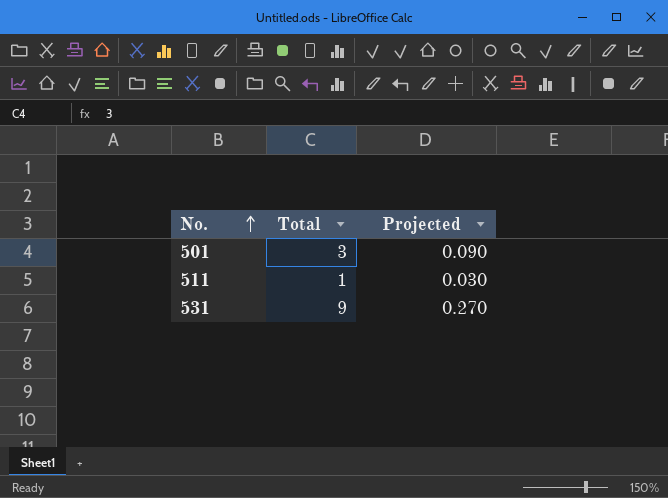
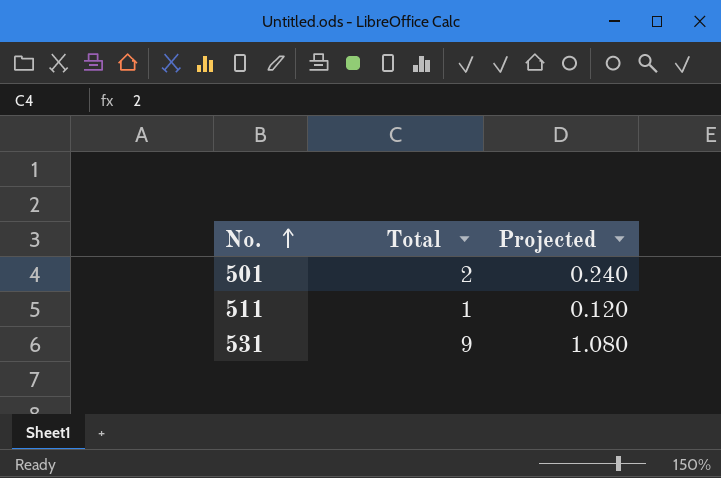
column Projected | formula: [Total] * 0.03 -> [Total] * 0.12
501 | Total: 3 -> 2

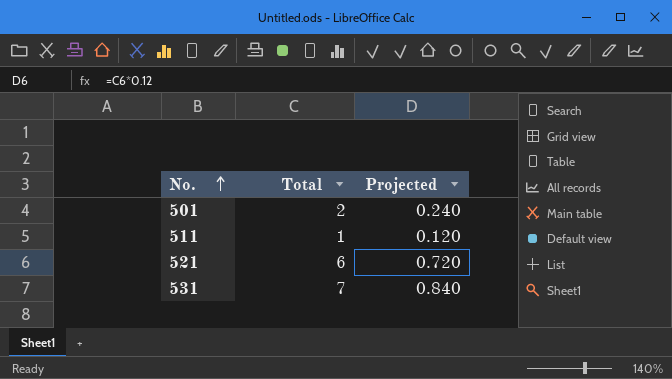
row 521: none -> 6 | 0.720
531 | Total: 9 -> 7
531 | Projected: 1.080 -> 0.840

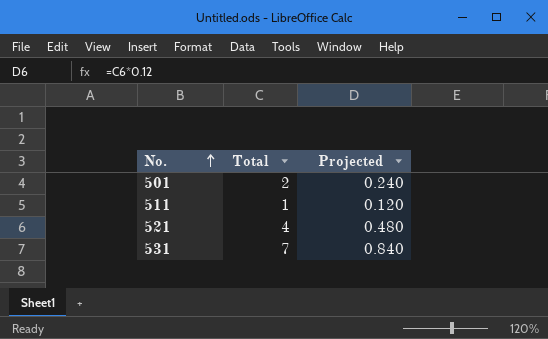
521 | Total: 6 -> 4
521 | Projected: 0.720 -> 0.480

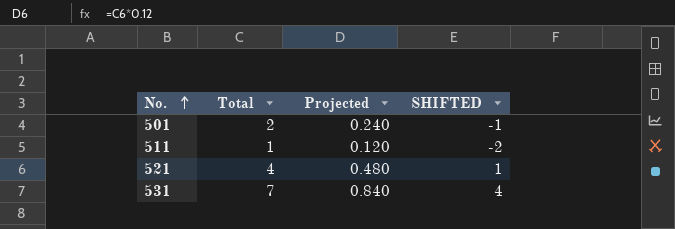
column SHIFTED | formula: none -> [Total] - 3

